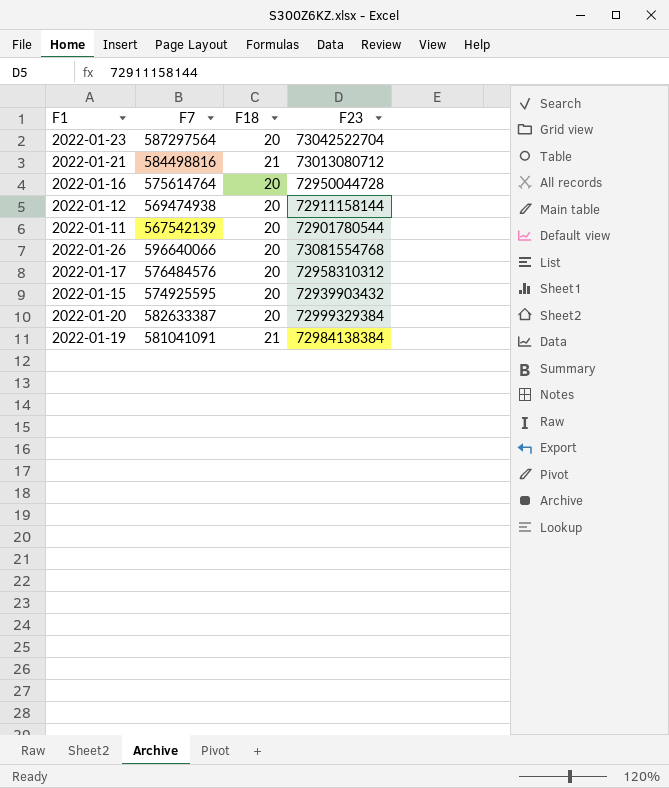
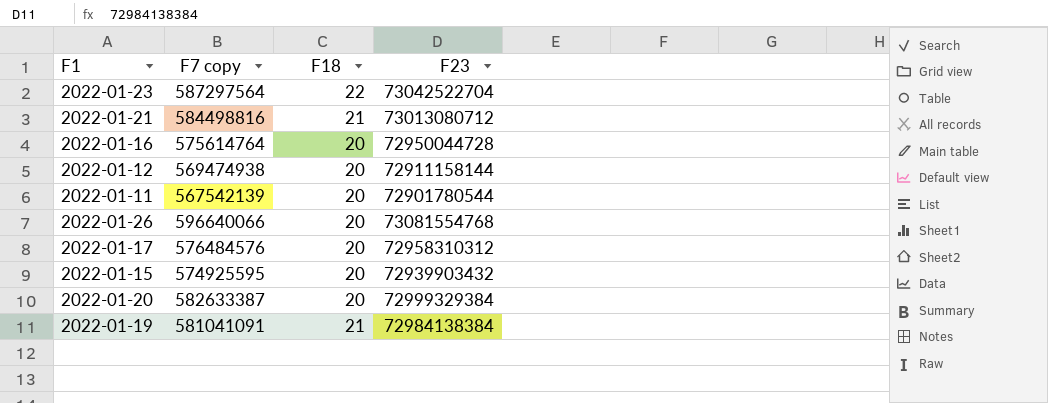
column name: F7 -> F7 copy
2022-01-23 | F18: 20 -> 22

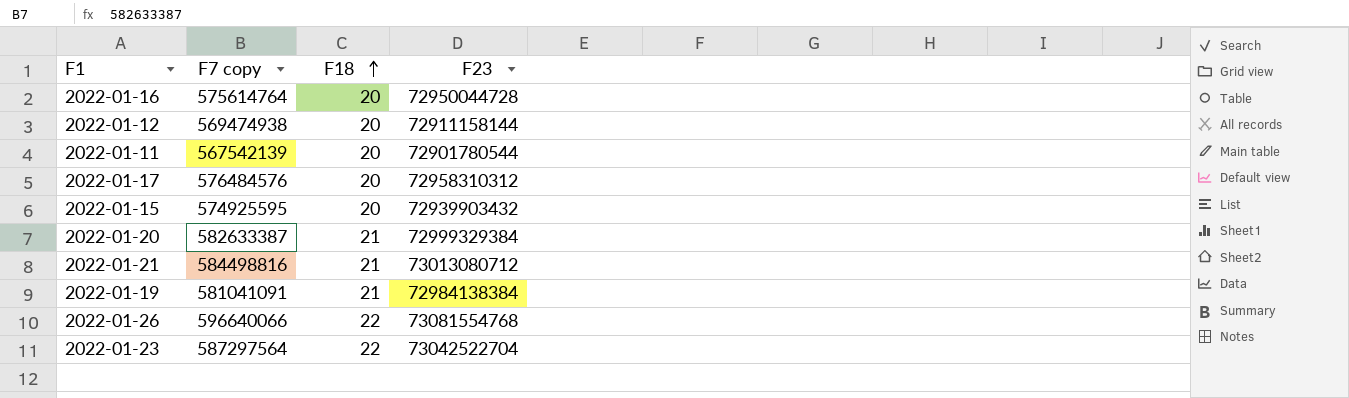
row order: none -> F18 ascending
2022-01-20 | F18: 20 -> 21
2022-01-26 | F18: 20 -> 22

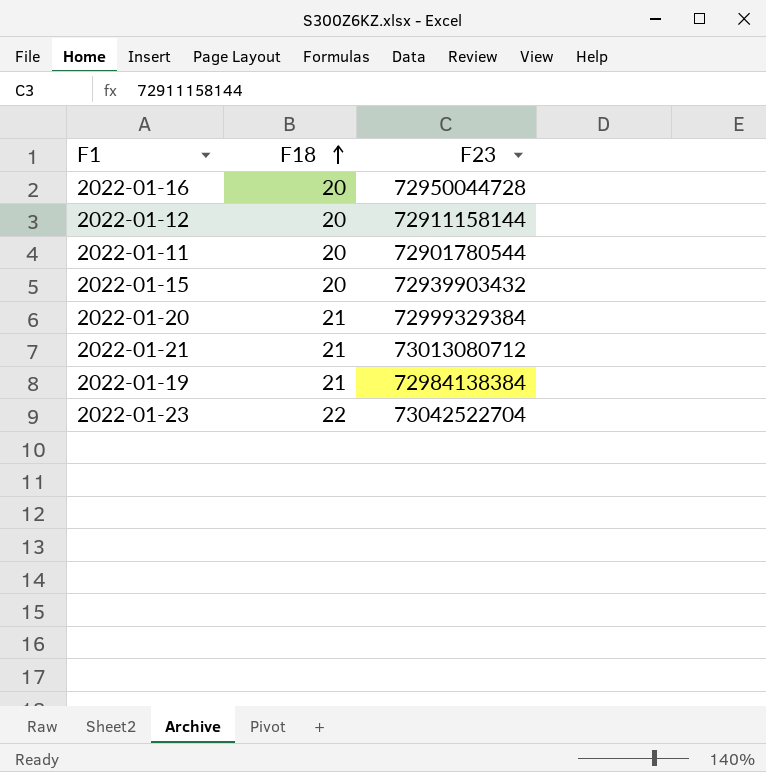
column F7 copy | position: 2 -> none
row 2022-01-17: 576484576 | 20 | 72958310312 -> none
row 2022-01-26: 596640066 | 22 | 73081554768 -> none

